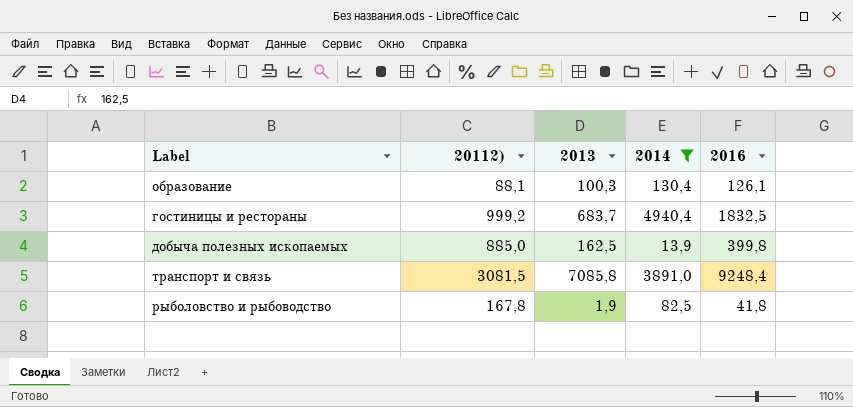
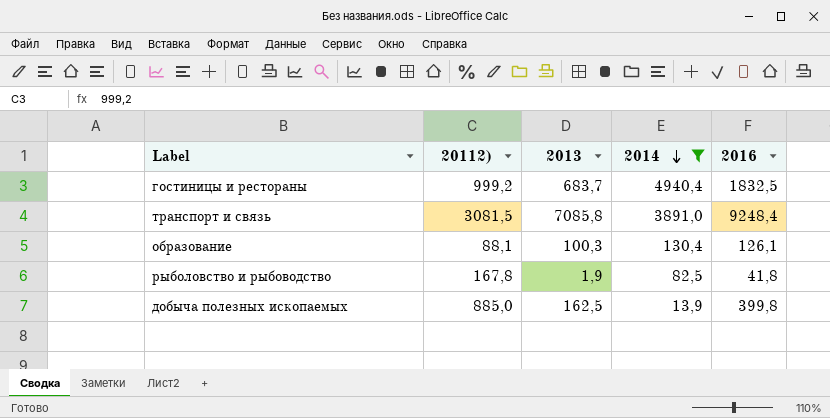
row order: none -> 2014 descending

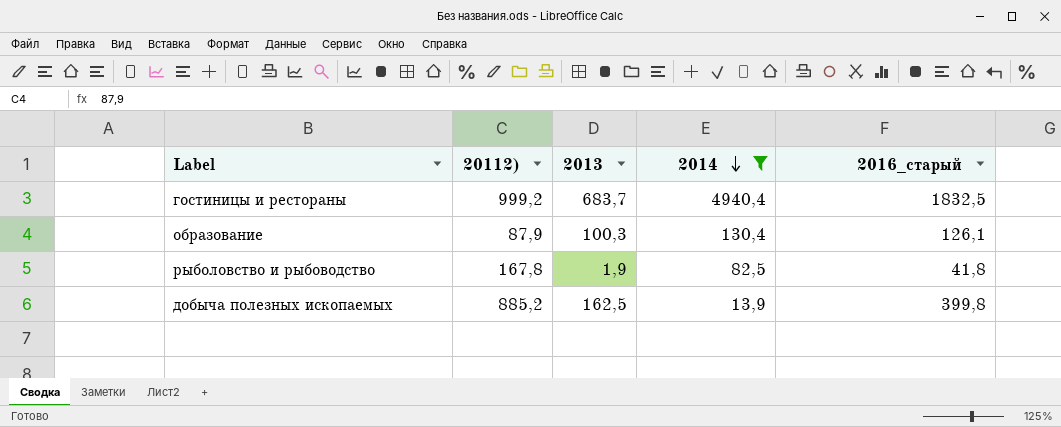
column name: 2016 -> 2016_старый
row транспорт и связь: 3081,5 | 7085,8 | 3891,0 | 9248,4 -> none
образование | 20112): 88,1 -> 87,9
добыча полезных ископаемых | 20112): 885,0 -> 885,2

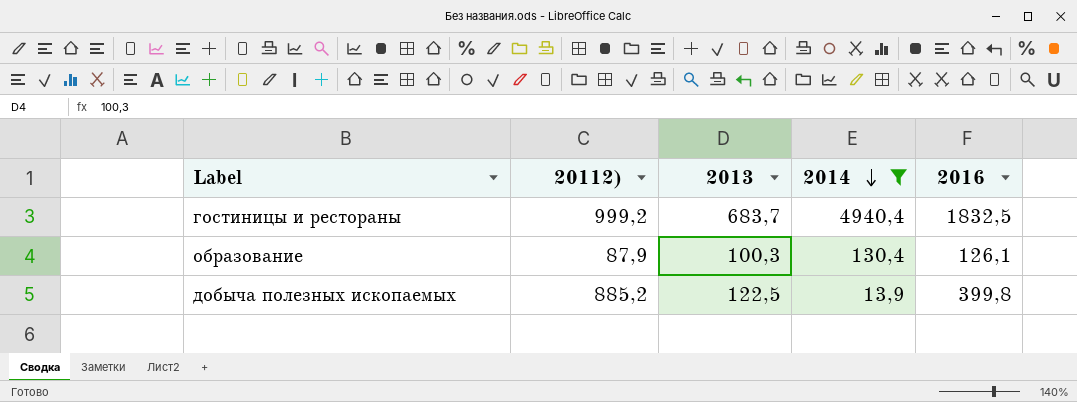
column name: 2016_старый -> 2016
row рыболовство и рыбоводство: 167,8 | 1,9 | 82,5 | 41,8 -> none
добыча полезных ископаемых | 2013: 162,5 -> 122,5

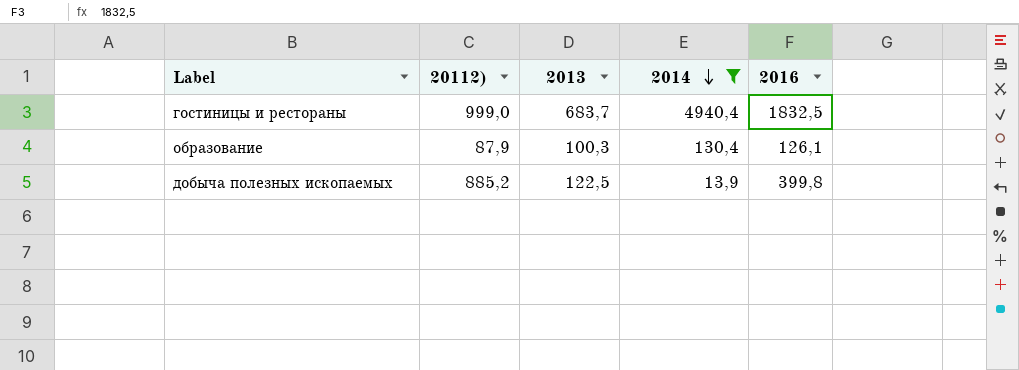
гостиницы и рестораны | 20112): 999,2 -> 999,0

